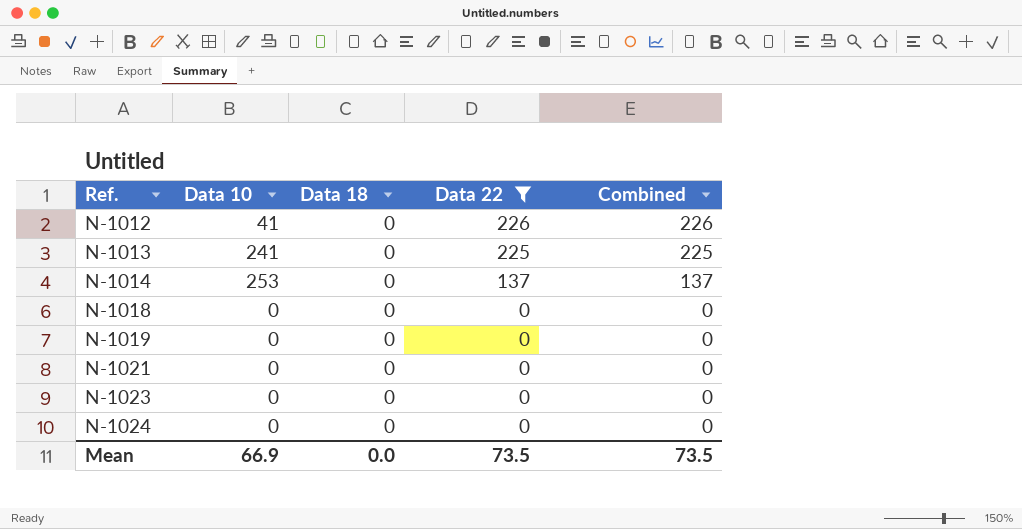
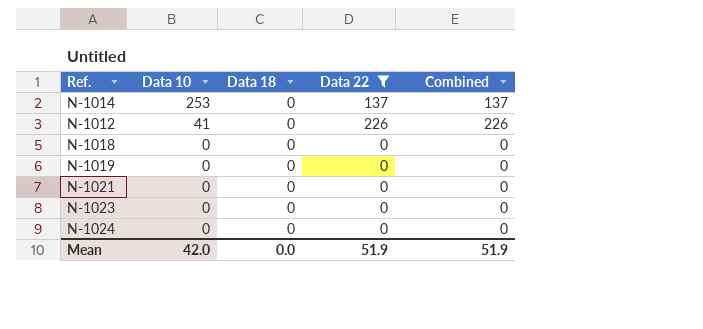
row order: Ref. ascending -> Data 10 descending
row N-1013: 241 | 0 | 225 | 225 -> none
Mean | Data 10: 66.9 -> 42.0
Mean | Data 22: 73.5 -> 51.9
Mean | Combined: 73.5 -> 51.9

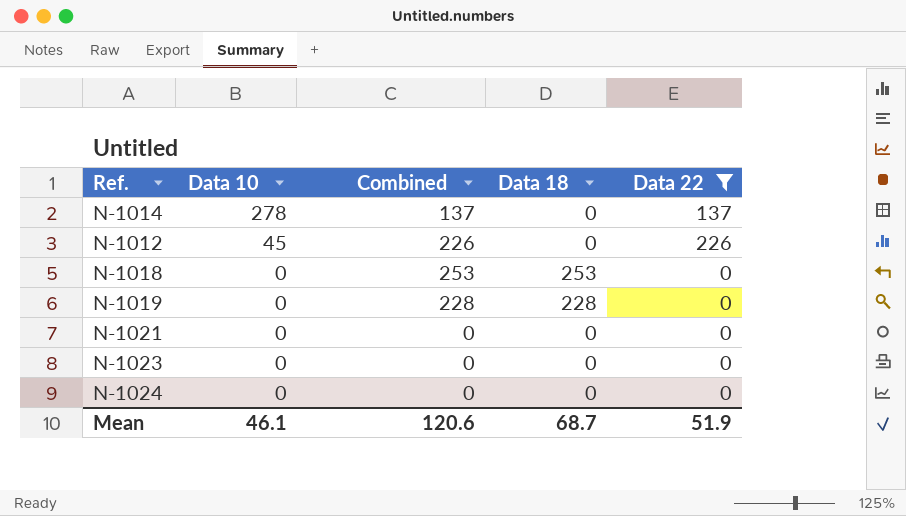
column Combined | position: 5 -> 3
N-1014 | Data 10: 253 -> 278
N-1012 | Data 10: 41 -> 45
N-1018 | Combined: 0 -> 253
N-1018 | Data 18: 0 -> 253
N-1019 | Combined: 0 -> 228
N-1019 | Data 18: 0 -> 228
Mean | Data 10: 42.0 -> 46.1
Mean | Combined: 51.9 -> 120.6
Mean | Data 18: 0.0 -> 68.7

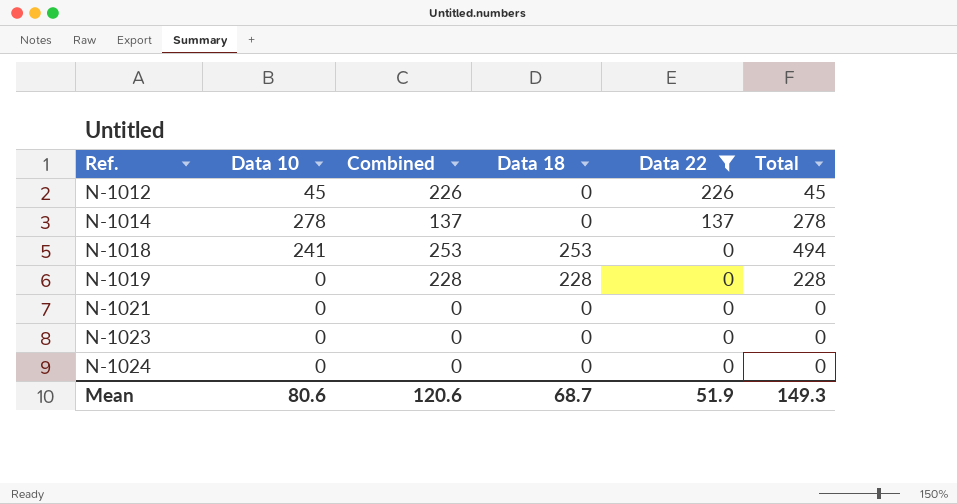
row order: Data 10 descending -> Ref. ascending
column Total | formula: none -> [Data 10] + [Data 18]
N-1018 | Data 10: 0 -> 241
Mean | Data 10: 46.1 -> 80.6

